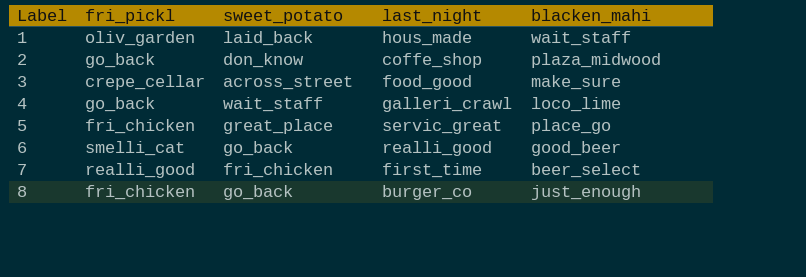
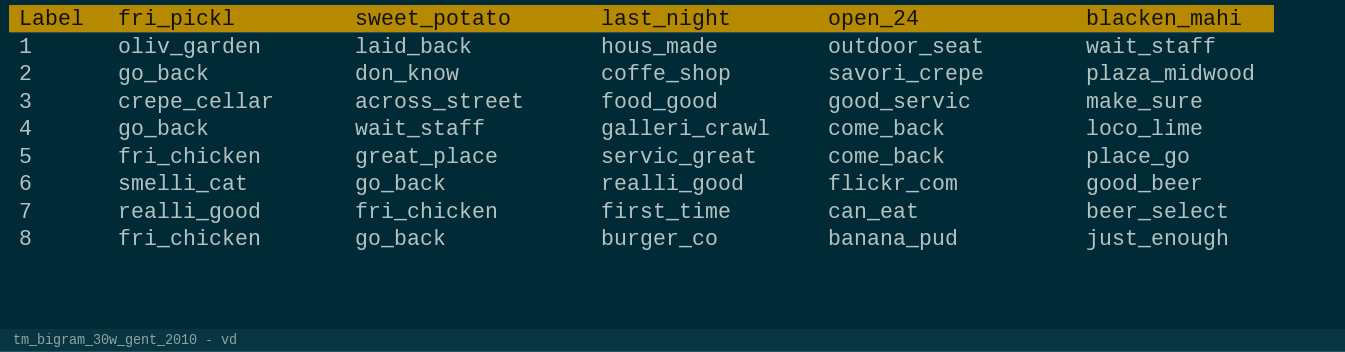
column open_24 | position: none -> 5

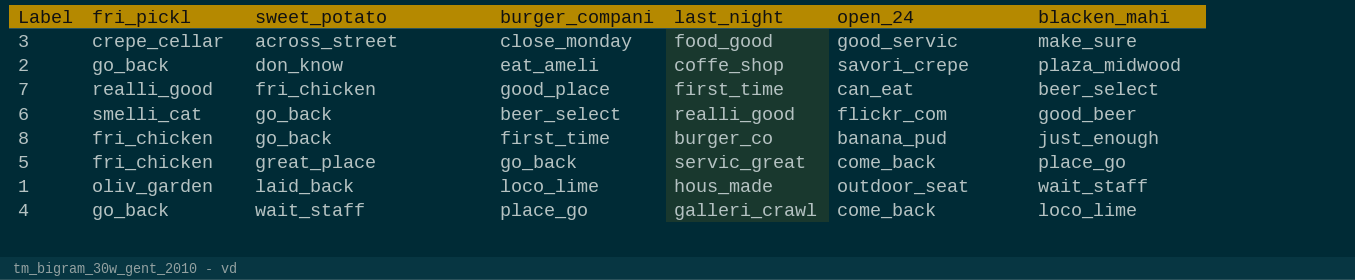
row order: Label ascending -> sweet_potato ascending
column burger_compani | position: none -> 4

